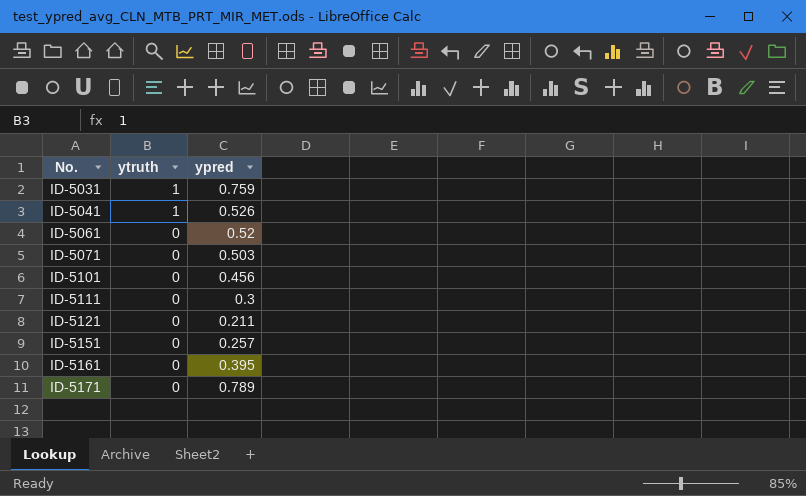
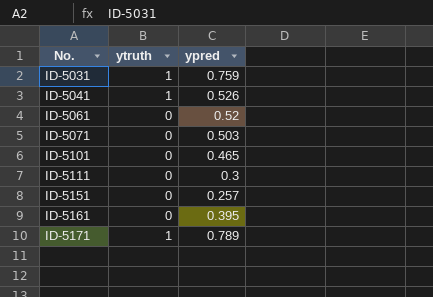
row ID-5121: 0 | 0.211 -> none
ID-5101 | ypred: 0.456 -> 0.465
ID-5171 | ytruth: 0 -> 1

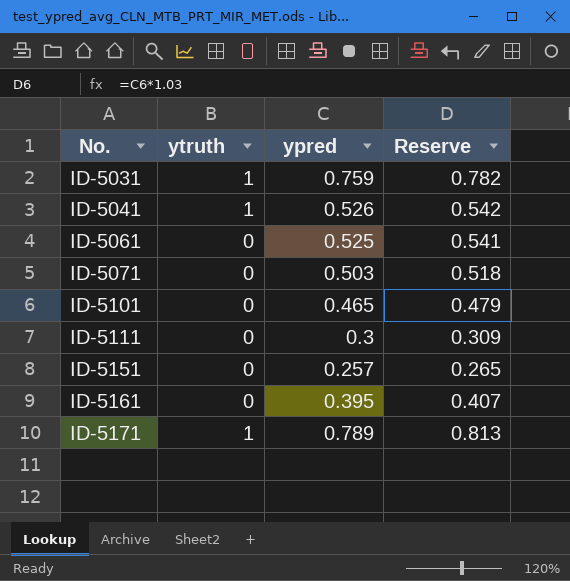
column Reserve | formula: none -> [ypred] * 1.03
ID-5061 | ypred: 0.52 -> 0.525

